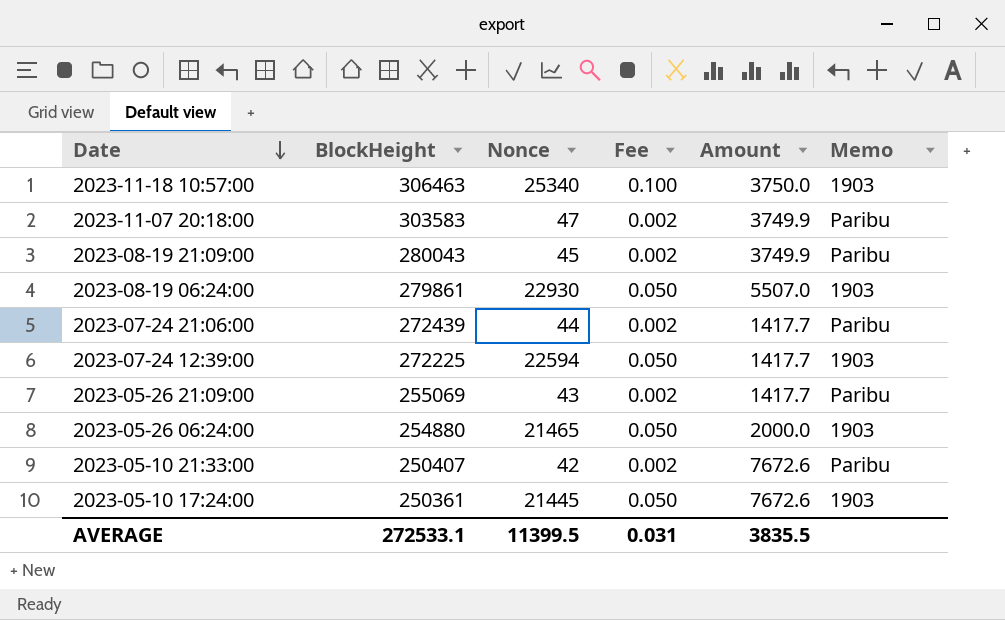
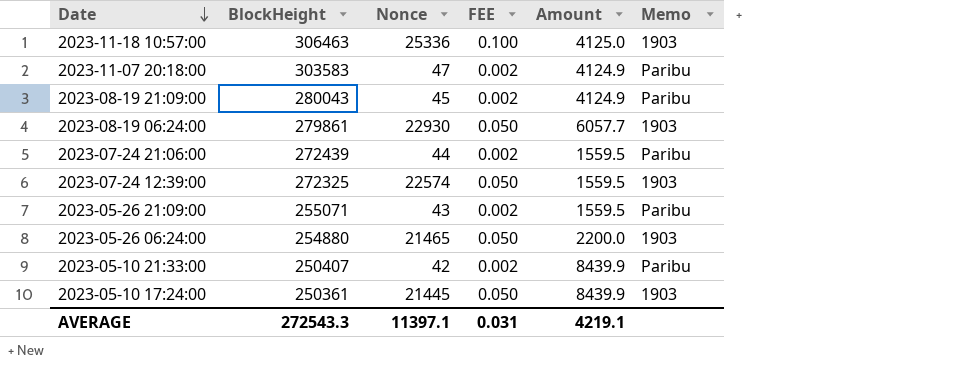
column name: Fee -> FEE
2023-11-18 10:57:00 | Nonce: 25340 -> 25336
2023-11-18 10:57:00 | Amount: 3750.0 -> 4125.0
2023-11-07 20:18:00 | Amount: 3749.9 -> 4124.9
2023-08-19 21:09:00 | Amount: 3749.9 -> 4124.9
2023-08-19 06:24:00 | Amount: 5507.0 -> 6057.7
2023-07-24 21:06:00 | Amount: 1417.7 -> 1559.5
2023-07-24 12:39:00 | BlockHeight: 272225 -> 272325
2023-07-24 12:39:00 | Nonce: 22594 -> 22574
2023-07-24 12:39:00 | Amount: 1417.7 -> 1559.5
2023-05-26 21:09:00 | BlockHeight: 255069 -> 255071
2023-05-26 21:09:00 | Amount: 1417.7 -> 1559.5
2023-05-26 06:24:00 | Amount: 2000.0 -> 2200.0
2023-05-10 21:33:00 | Amount: 7672.6 -> 8439.9
2023-05-10 17:24:00 | Amount: 7672.6 -> 8439.9
AVERAGE | BlockHeight: 272533.1 -> 272543.3
AVERAGE | Nonce: 11399.5 -> 11397.1
AVERAGE | Amount: 3835.5 -> 4219.1

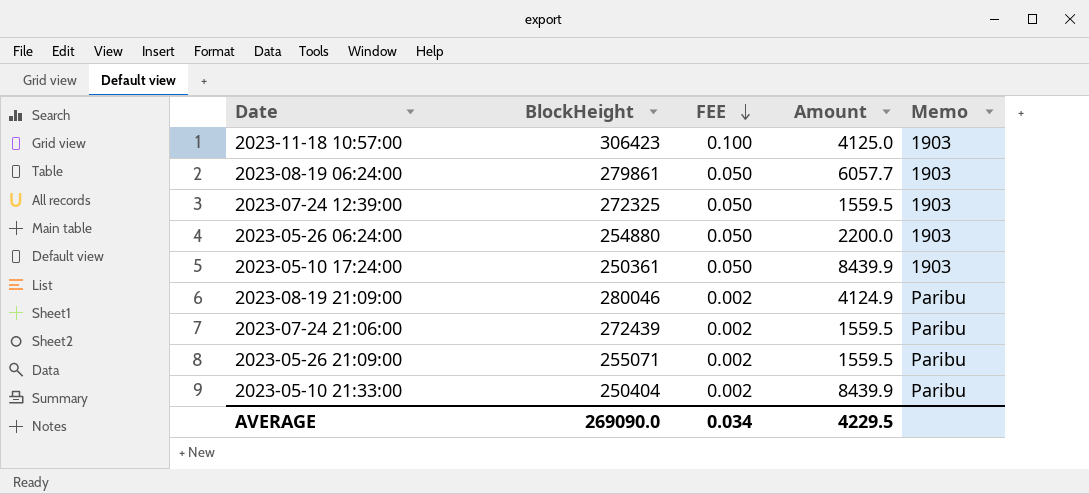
row order: Date descending -> FEE descending
column Nonce | position: 3 -> none
row 2023-11-07 20:18:00: 303583 | 47 | 0.002 | 4124.9 | Paribu -> none
2023-11-18 10:57:00 | BlockHeight: 306463 -> 306423
2023-08-19 21:09:00 | BlockHeight: 280043 -> 280046
2023-05-10 21:33:00 | BlockHeight: 250407 -> 250404
AVERAGE | BlockHeight: 272543.3 -> 269090.0
AVERAGE | FEE: 0.031 -> 0.034
AVERAGE | Amount: 4219.1 -> 4229.5

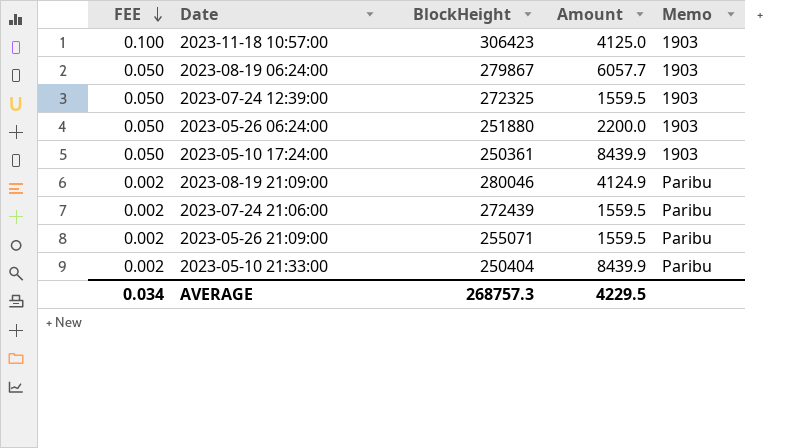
column FEE | position: 3 -> 1
2023-08-19 06:24:00 | BlockHeight: 279861 -> 279867
2023-05-26 06:24:00 | BlockHeight: 254880 -> 251880
AVERAGE | BlockHeight: 269090.0 -> 268757.3

